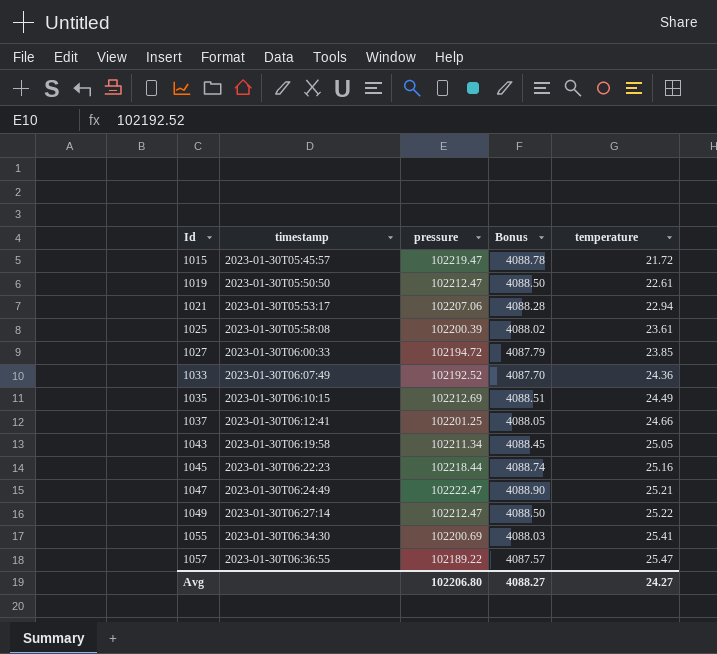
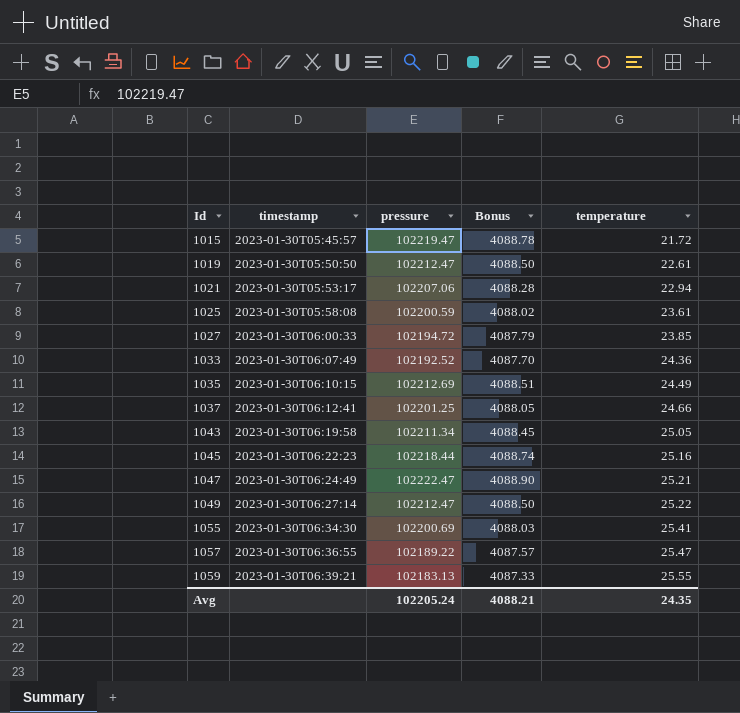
1025 | pressure: 102200.39 -> 102200.59
row 1059: none -> 2023-01-30T06:39:21 | 102183.13 | 4087.33 | 25.55
Avg | pressure: 102206.80 -> 102205.24
Avg | Bonus: 4088.27 -> 4088.21
Avg | temperature: 24.27 -> 24.35

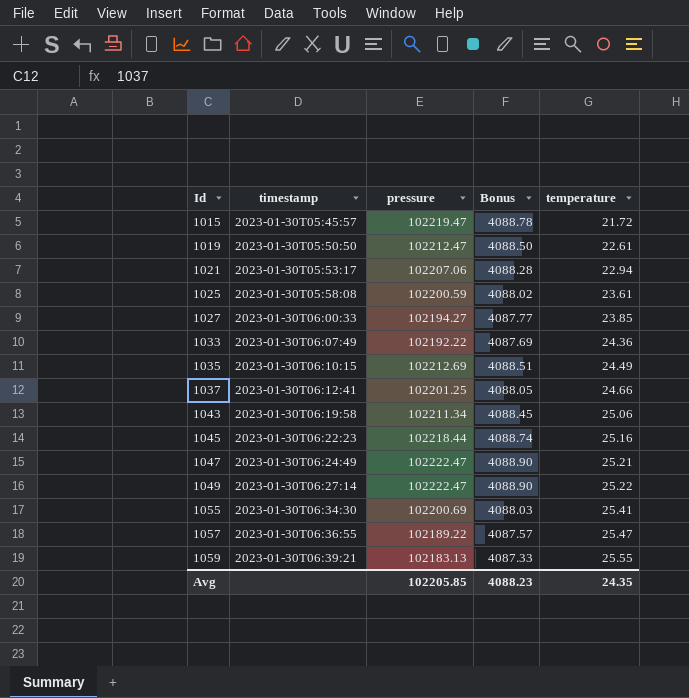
1027 | pressure: 102194.72 -> 102194.27
1027 | Bonus: 4087.79 -> 4087.77
1033 | pressure: 102192.52 -> 102192.22
1033 | Bonus: 4087.70 -> 4087.69
1043 | temperature: 25.05 -> 25.06
1049 | pressure: 102212.47 -> 102222.47
1049 | Bonus: 4088.50 -> 4088.90
Avg | pressure: 102205.24 -> 102205.85
Avg | Bonus: 4088.21 -> 4088.23

